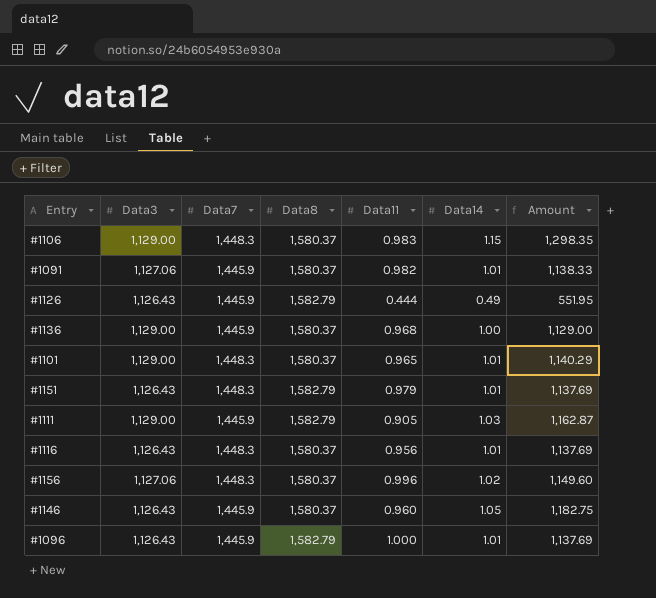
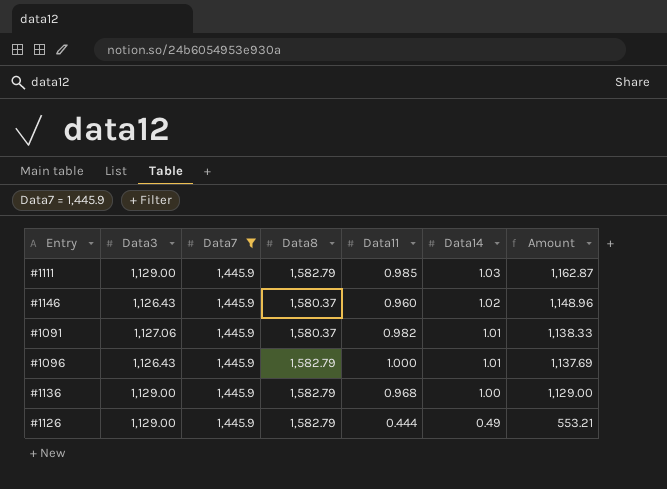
filter: none -> Data7 = 1,445.9
row order: none -> Data14 descending
#1111 | Data11: 0.905 -> 0.985
#1146 | Data14: 1.05 -> 1.02
#1146 | Amount: 1,182.75 -> 1,148.96
#1136 | Data8: 1,580.37 -> 1,582.79
#1126 | Data3: 1,126.43 -> 1,129.00
#1126 | Amount: 551.95 -> 553.21

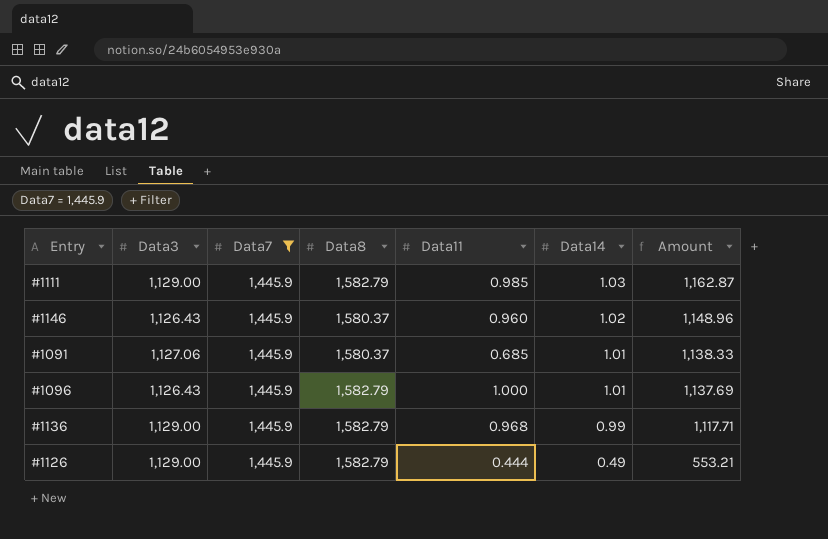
#1091 | Data11: 0.982 -> 0.685
#1136 | Data14: 1.00 -> 0.99
#1136 | Amount: 1,129.00 -> 1,117.71

